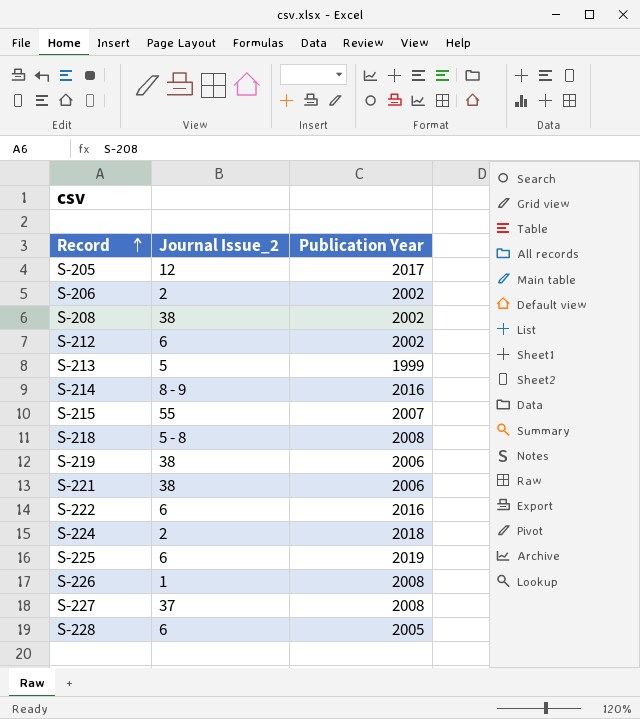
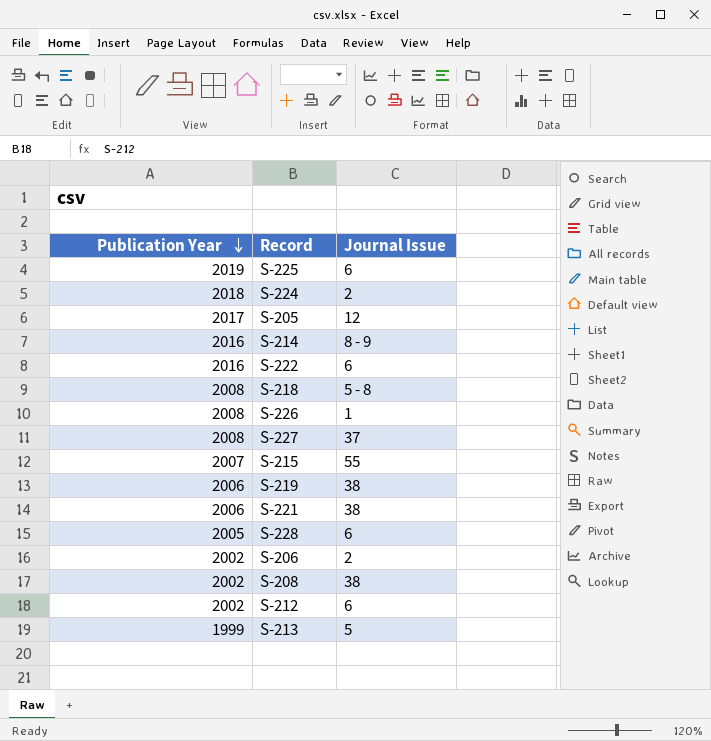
row order: Record ascending -> Publication Year descending
column Publication Year | position: 3 -> 1
column name: Journal Issue_2 -> Journal Issue

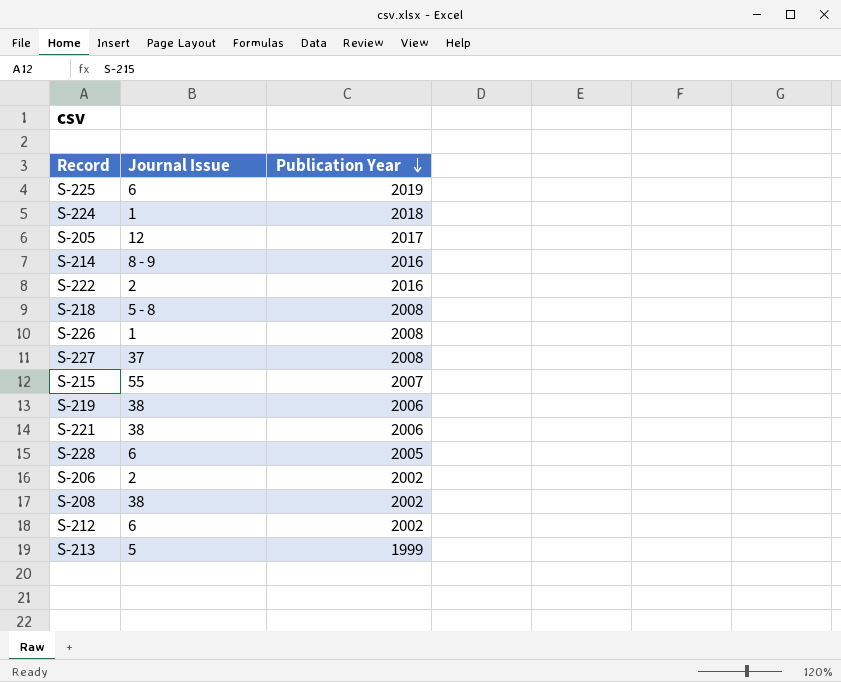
column Publication Year | position: 1 -> 3
S-224 | Journal Issue: 2 -> 1
S-222 | Journal Issue: 6 -> 2

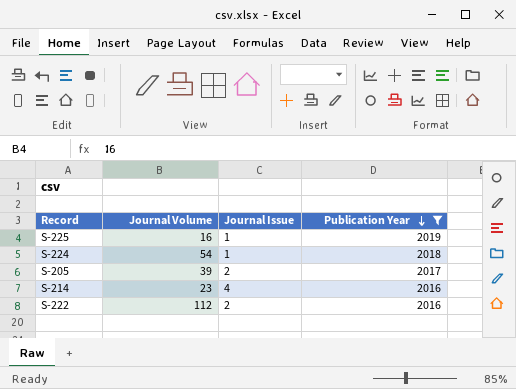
filter: none -> Publication Year >= 2016
column Journal Volume | position: none -> 2
S-225 | Journal Issue: 6 -> 1
S-205 | Journal Issue: 12 -> 2
S-214 | Journal Issue: 8 - 9 -> 4

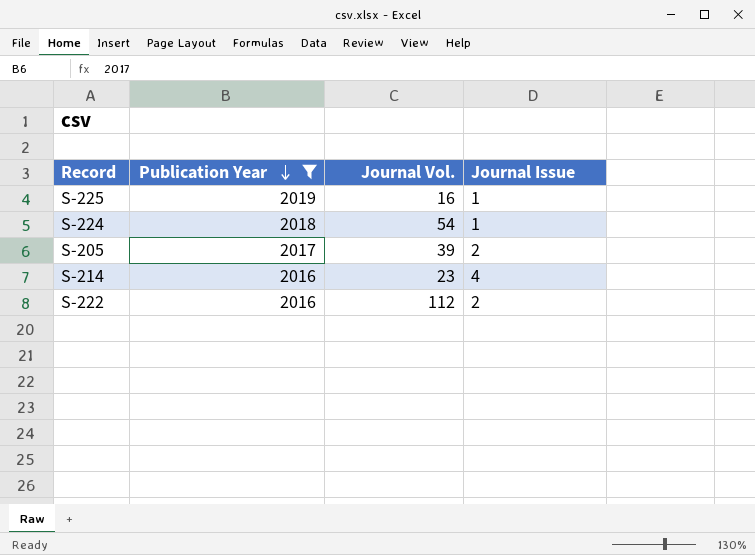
column Publication Year | position: 4 -> 2
column name: Journal Volume -> Journal Vol.

